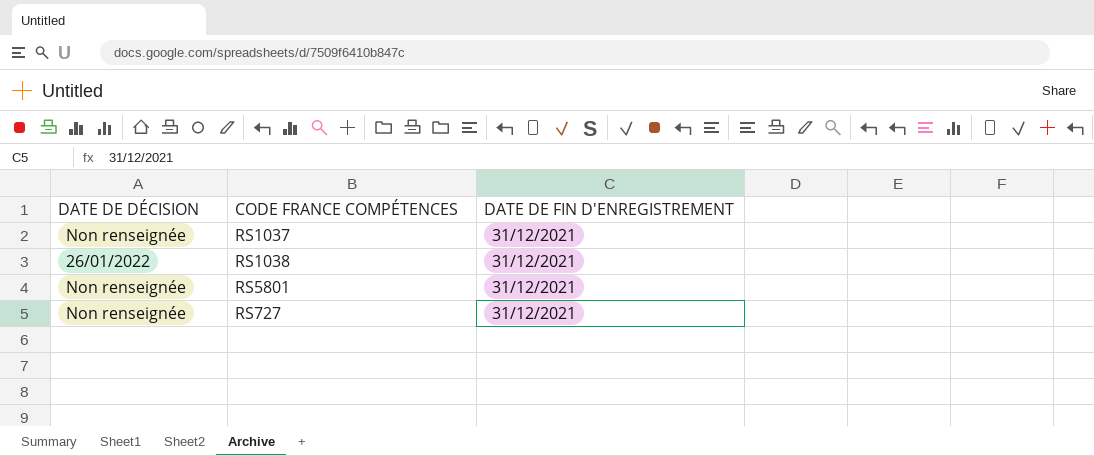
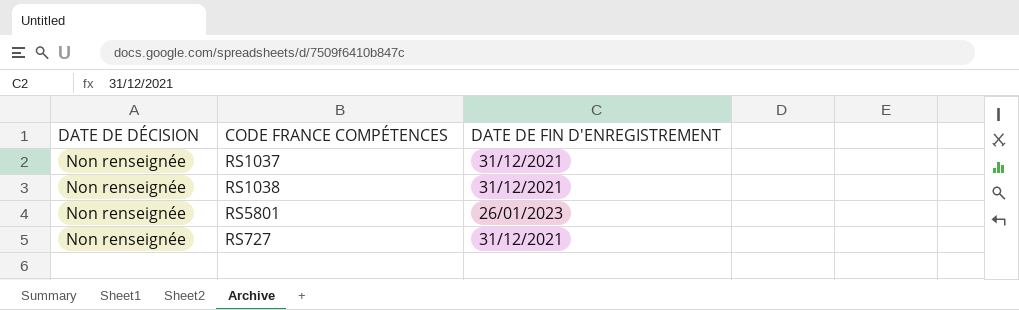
RS1038 | DATE DE DÉCISION: 26/01/2022 -> Non renseignée
RS5801 | DATE DE FIN D'ENREGISTREMENT: 31/12/2021 -> 26/01/2023

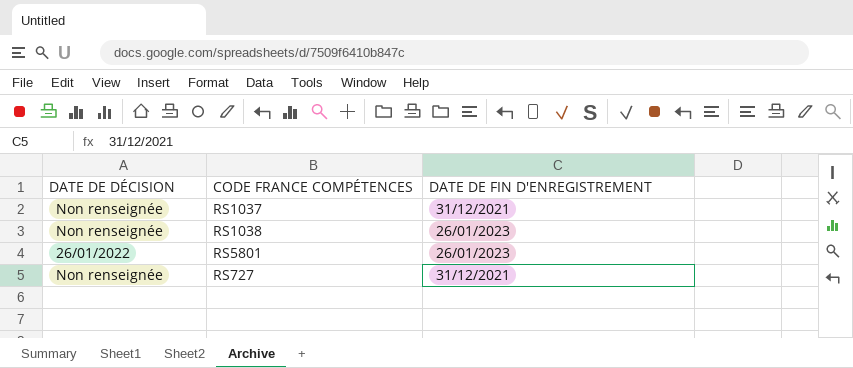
RS1038 | DATE DE FIN D'ENREGISTREMENT: 31/12/2021 -> 26/01/2023
RS5801 | DATE DE DÉCISION: Non renseignée -> 26/01/2022

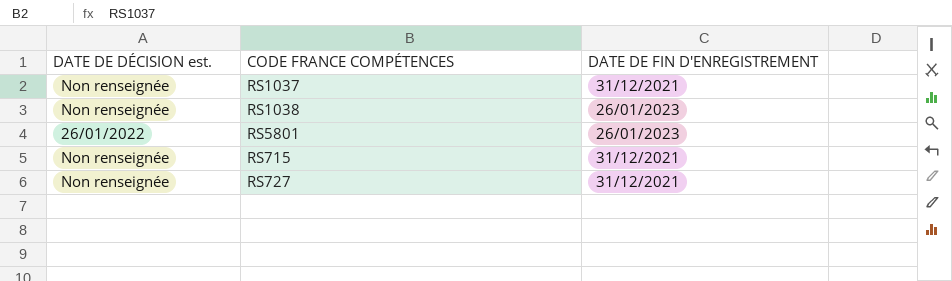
column name: DATE DE DÉCISION -> DATE DE DÉCISION est.
row RS715: none -> Non renseignée | 31/12/2021

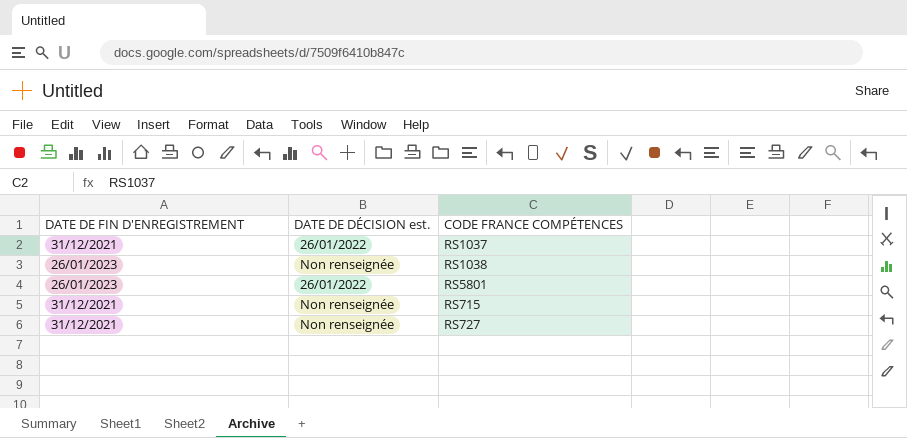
column DATE DE FIN D'ENREGISTREMENT | position: 3 -> 1
RS1037 | DATE DE DÉCISION est.: Non renseignée -> 26/01/2022

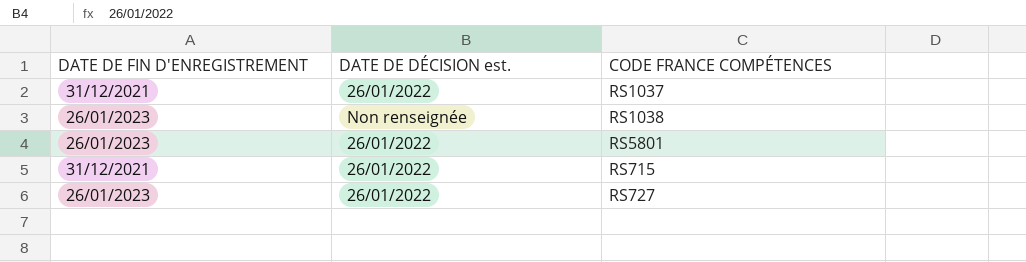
RS715 | DATE DE DÉCISION est.: Non renseignée -> 26/01/2022
RS727 | DATE DE FIN D'ENREGISTREMENT: 31/12/2021 -> 26/01/2023
RS727 | DATE DE DÉCISION est.: Non renseignée -> 26/01/2022

